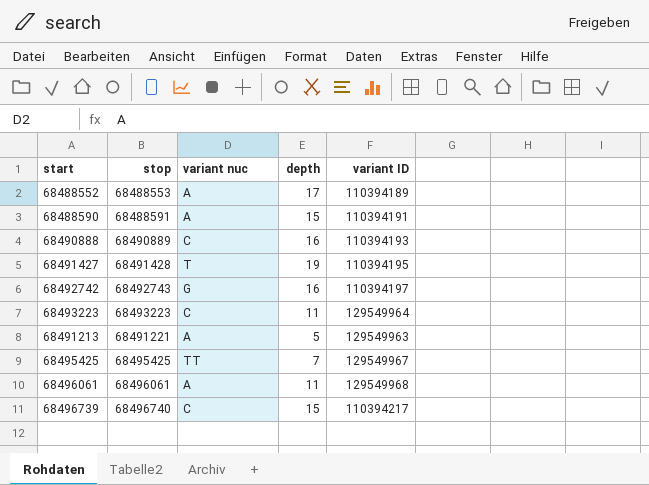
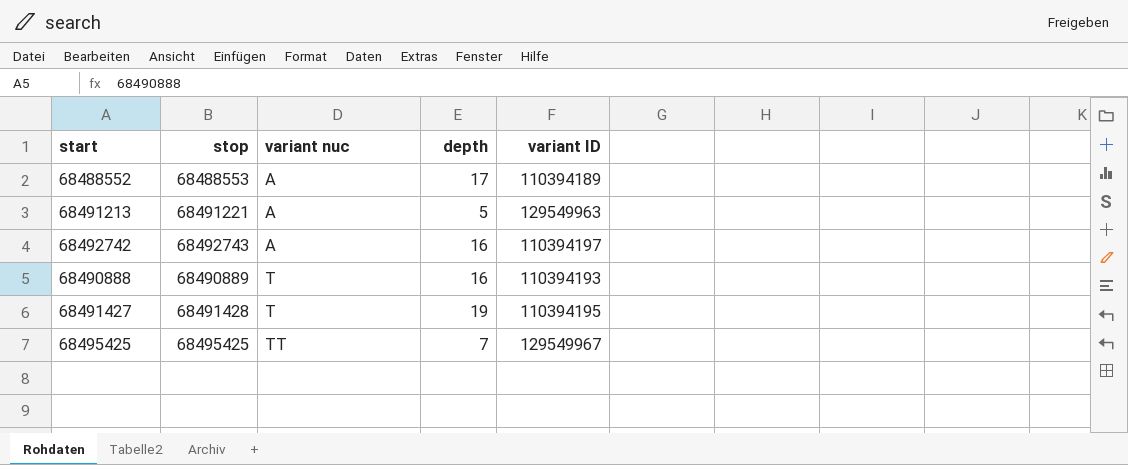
row order: none -> variant nuc ascending
row 68488590: 68488591 | A | 15 | 110394191 -> none
row 68493223: 68493223 | C | 11 | 129549964 -> none
row 68496061: 68496061 | A | 11 | 129549968 -> none
row 68496739: 68496740 | C | 15 | 110394217 -> none
68492742 | variant nuc: G -> A
68490888 | variant nuc: C -> T

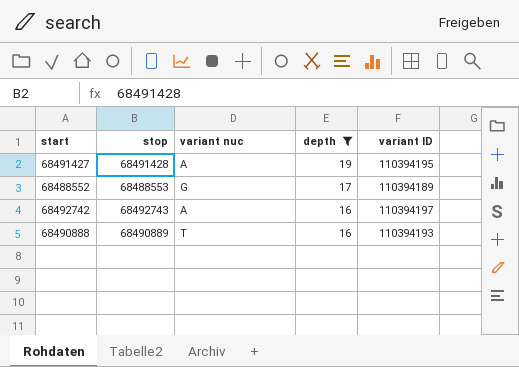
filter: none -> depth >= 16
row order: variant nuc ascending -> depth descending
68491427 | variant nuc: T -> A
68488552 | variant nuc: A -> G

